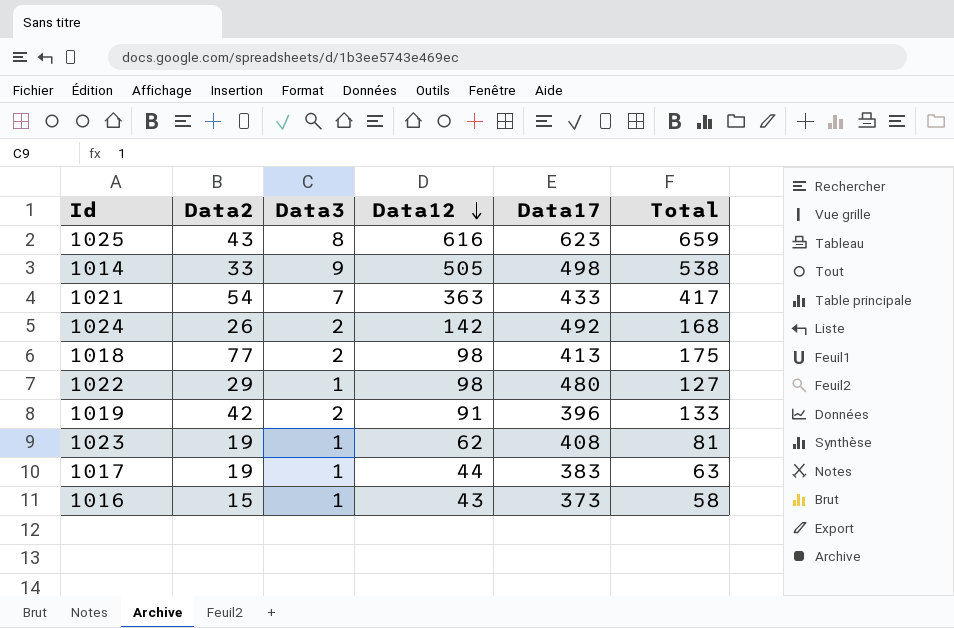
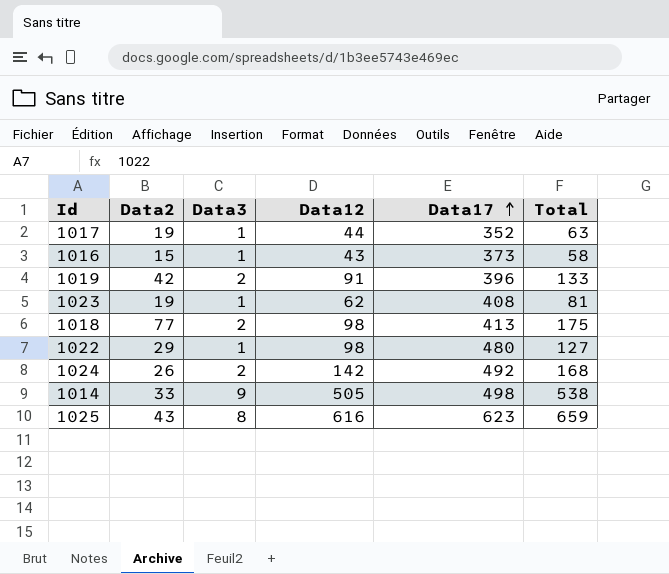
row order: Data12 descending -> Data17 ascending
row 1021: 54 | 7 | 363 | 433 | 417 -> none
1017 | Data17: 383 -> 352

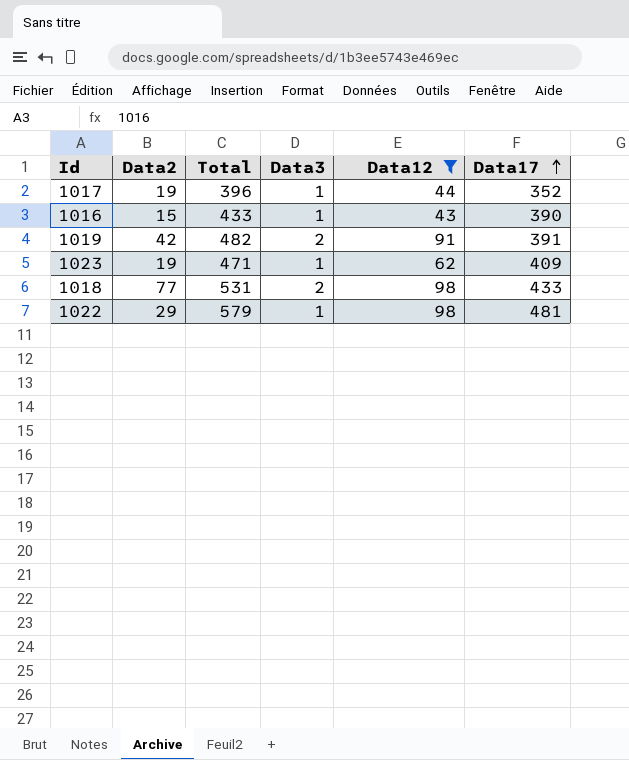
filter: none -> Data12 <= 98
column Total | formula: [Data2] + [Data12] -> [Data12] + [Data17]
column Total | position: 6 -> 3
1016 | Data17: 373 -> 390
1019 | Data17: 396 -> 391
1023 | Data17: 408 -> 409
1018 | Data17: 413 -> 433
1022 | Data17: 480 -> 481

